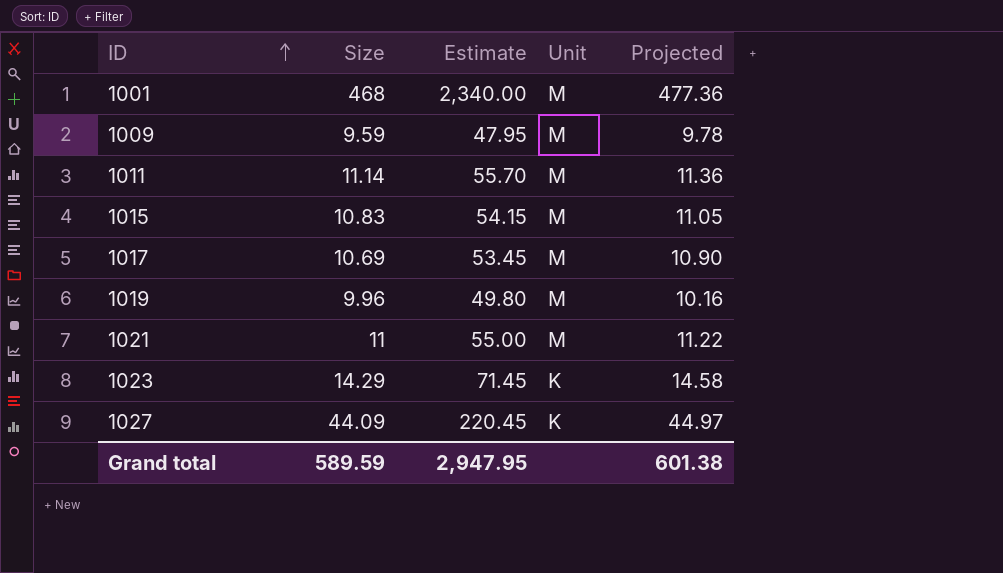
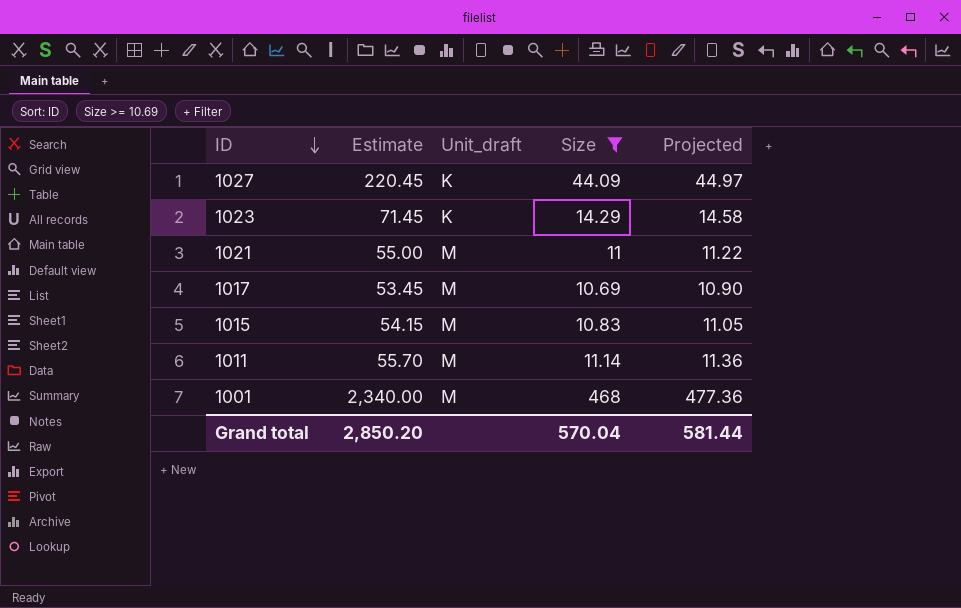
filter: none -> Size >= 10.69
row order: ID ascending -> ID descending
column name: Unit -> Unit_draft
column Size | position: 2 -> 4
Grand total | Estimate: 2,947.95 -> 2,850.20
Grand total | Size: 589.59 -> 570.04
Grand total | Projected: 601.38 -> 581.44

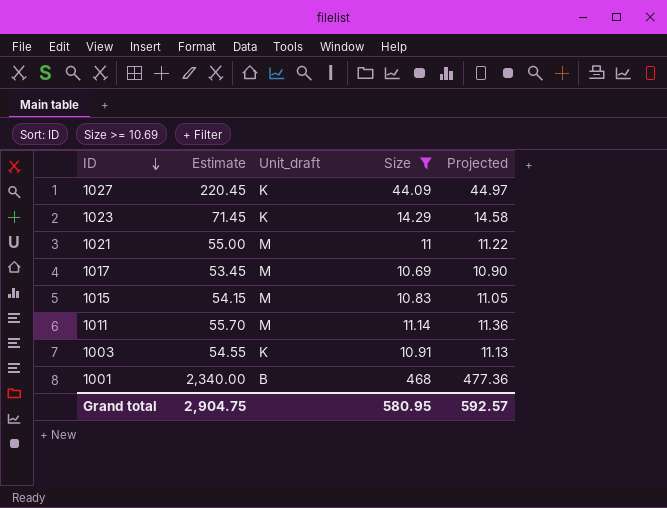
row 1003: none -> 54.55 | K | 10.91 | 11.13
1001 | Unit_draft: M -> B
Grand total | Estimate: 2,850.20 -> 2,904.75
Grand total | Size: 570.04 -> 580.95
Grand total | Projected: 581.44 -> 592.57

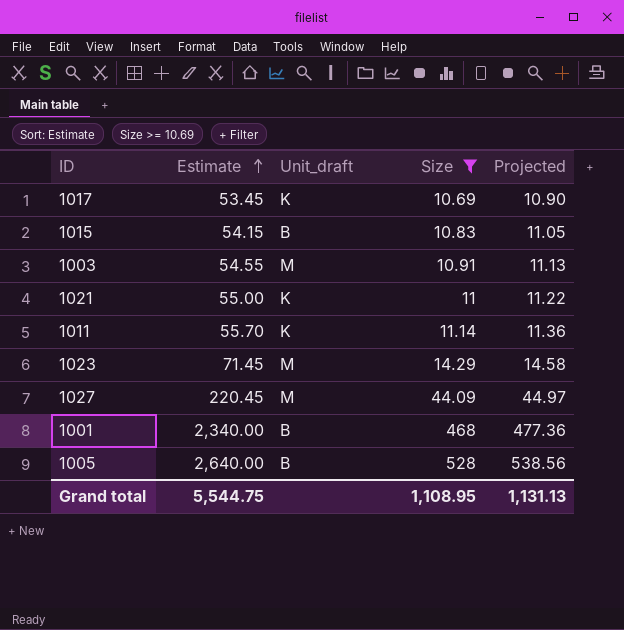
row order: ID descending -> Estimate ascending
1017 | Unit_draft: M -> K
1015 | Unit_draft: M -> B
1003 | Unit_draft: K -> M
1021 | Unit_draft: M -> K
1011 | Unit_draft: M -> K
1023 | Unit_draft: K -> M
1027 | Unit_draft: K -> M
row 1005: none -> 2,640.00 | B | 528 | 538.56
Grand total | Estimate: 2,904.75 -> 5,544.75
Grand total | Size: 580.95 -> 1,108.95
Grand total | Projected: 592.57 -> 1,131.13

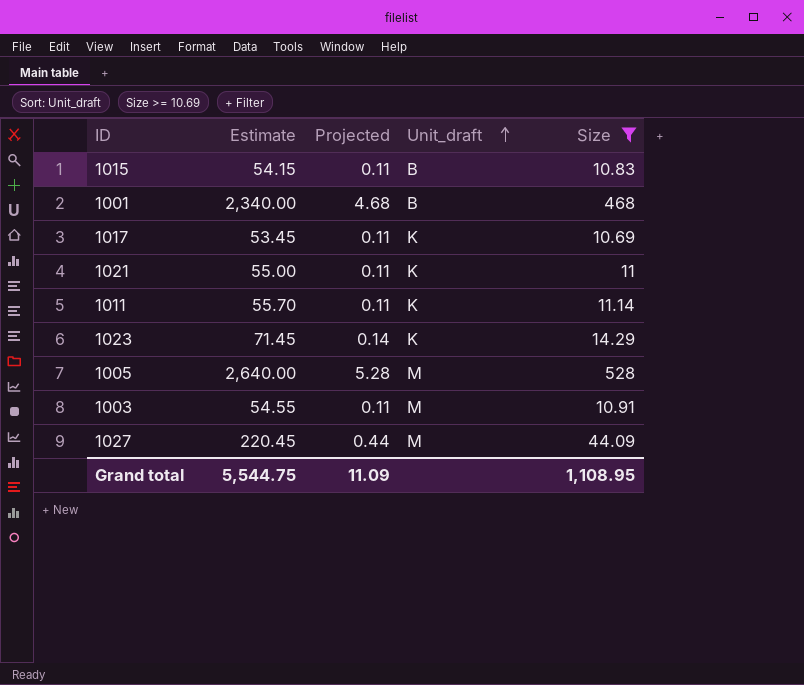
row order: Estimate ascending -> Unit_draft ascending
column Projected | formula: [Size] * 1.02 -> [Size] * 0.01
column Projected | position: 5 -> 3
1023 | Unit_draft: M -> K
1005 | Unit_draft: B -> M
Grand total | Projected: 1,131.13 -> 11.09

